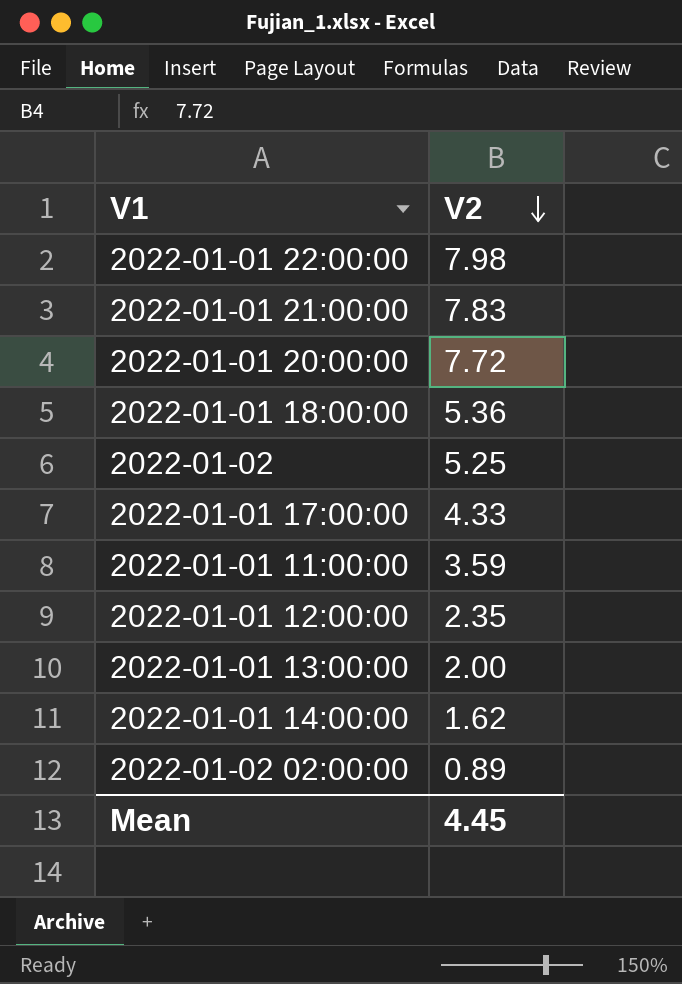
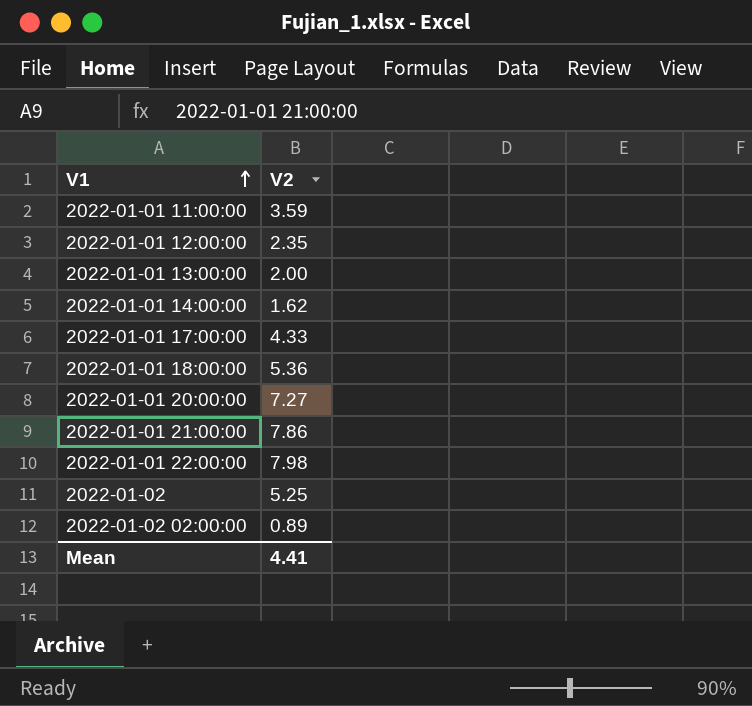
row order: V2 descending -> V1 ascending
2022-01-01 20:00:00 | V2: 7.72 -> 7.27
2022-01-01 21:00:00 | V2: 7.83 -> 7.86
Mean | V2: 4.45 -> 4.41

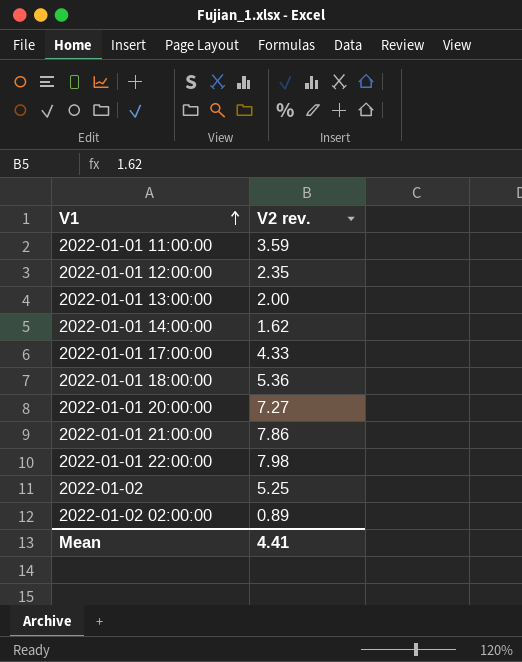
column name: V2 -> V2 rev.

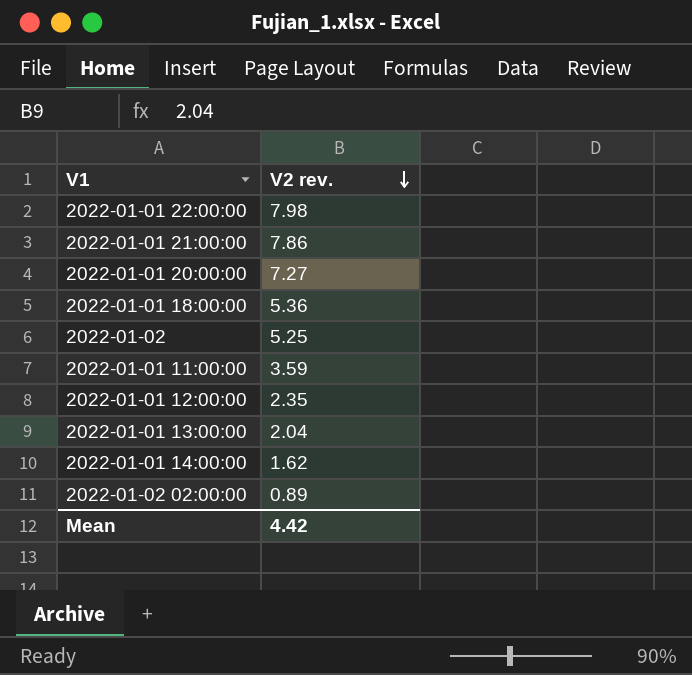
row order: V1 ascending -> V2 rev. descending
row 2022-01-01 17:00:00: 4.33 -> none
2022-01-01 13:00:00 | V2 rev.: 2.00 -> 2.04
Mean | V2 rev.: 4.41 -> 4.42

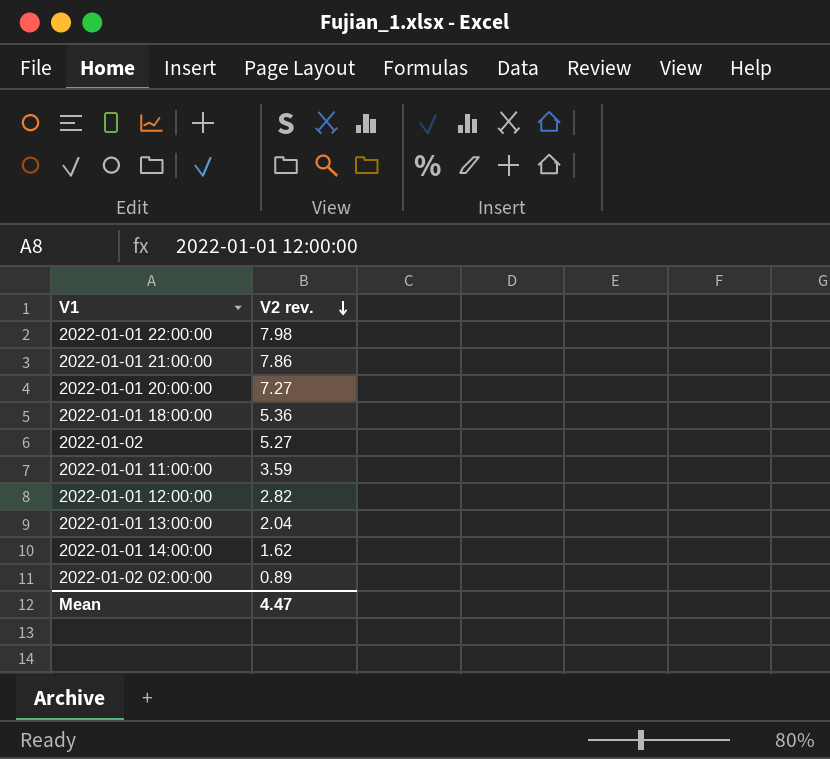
2022-01-02 | V2 rev.: 5.25 -> 5.27
2022-01-01 12:00:00 | V2 rev.: 2.35 -> 2.82
Mean | V2 rev.: 4.42 -> 4.47

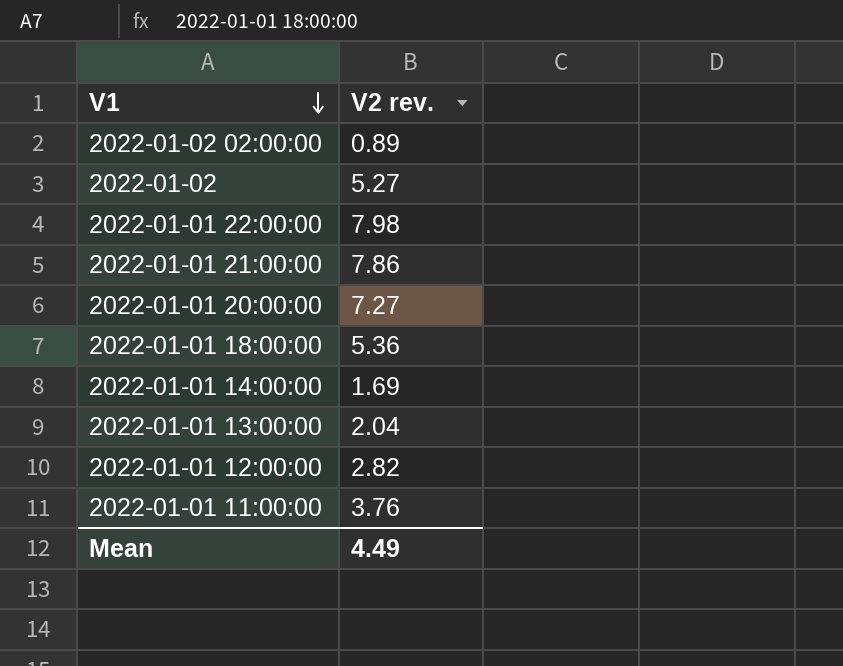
row order: V2 rev. descending -> V1 descending
2022-01-01 14:00:00 | V2 rev.: 1.62 -> 1.69
2022-01-01 11:00:00 | V2 rev.: 3.59 -> 3.76
Mean | V2 rev.: 4.47 -> 4.49

